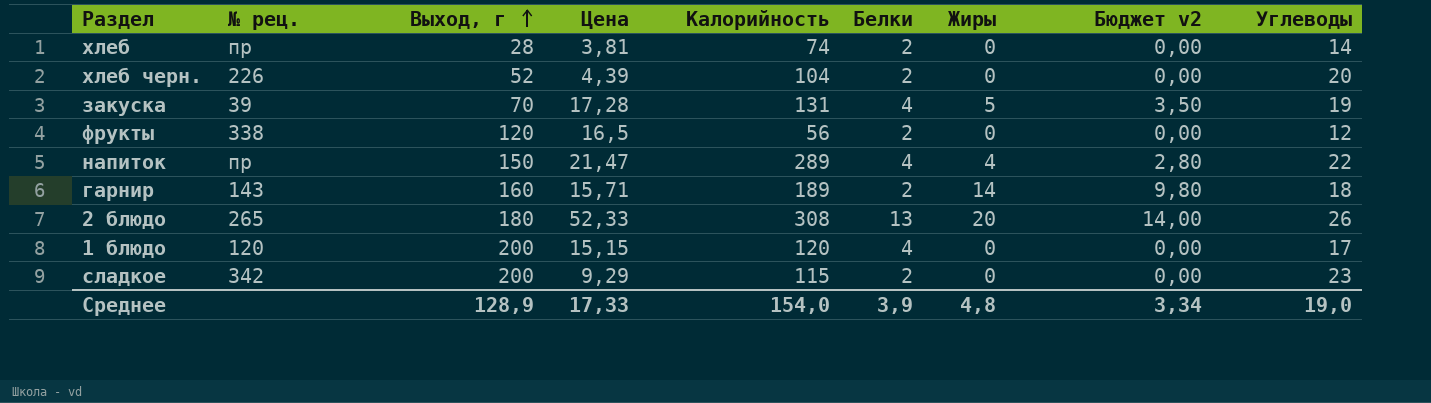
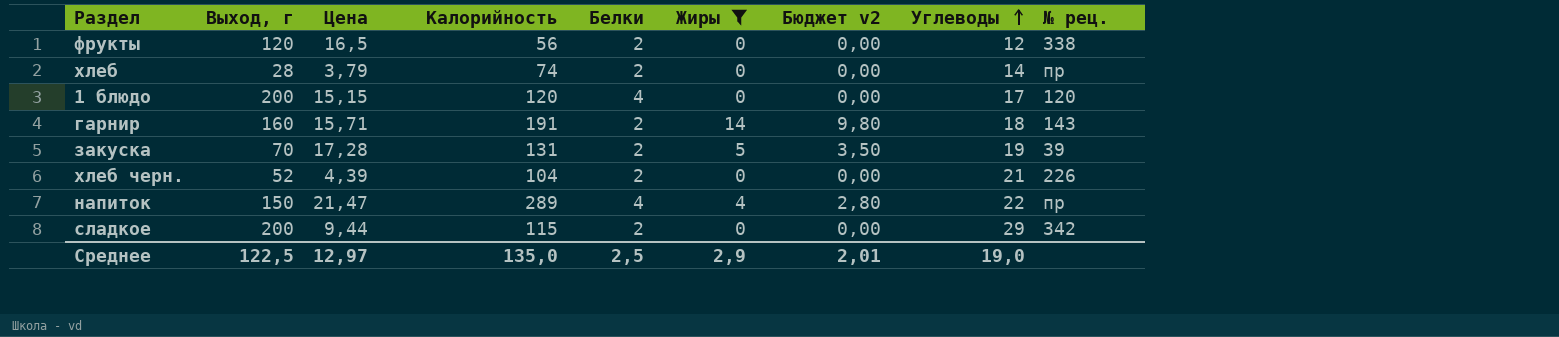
filter: none -> Жиры != 20
row order: Выход, г ascending -> Углеводы ascending
column № рец. | position: 2 -> 9
хлеб | Цена: 3,81 -> 3,79
гарнир | Калорийность: 189 -> 191
закуска | Белки: 4 -> 2
хлеб черн. | Углеводы: 20 -> 21
сладкое | Цена: 9,29 -> 9,44
сладкое | Углеводы: 23 -> 29
Среднее | Выход, г: 128,9 -> 122,5
Среднее | Цена: 17,33 -> 12,97
Среднее | Калорийность: 154,0 -> 135,0
Среднее | Белки: 3,9 -> 2,5
Среднее | Жиры: 4,8 -> 2,9
Среднее | Бюджет v2: 3,34 -> 2,01

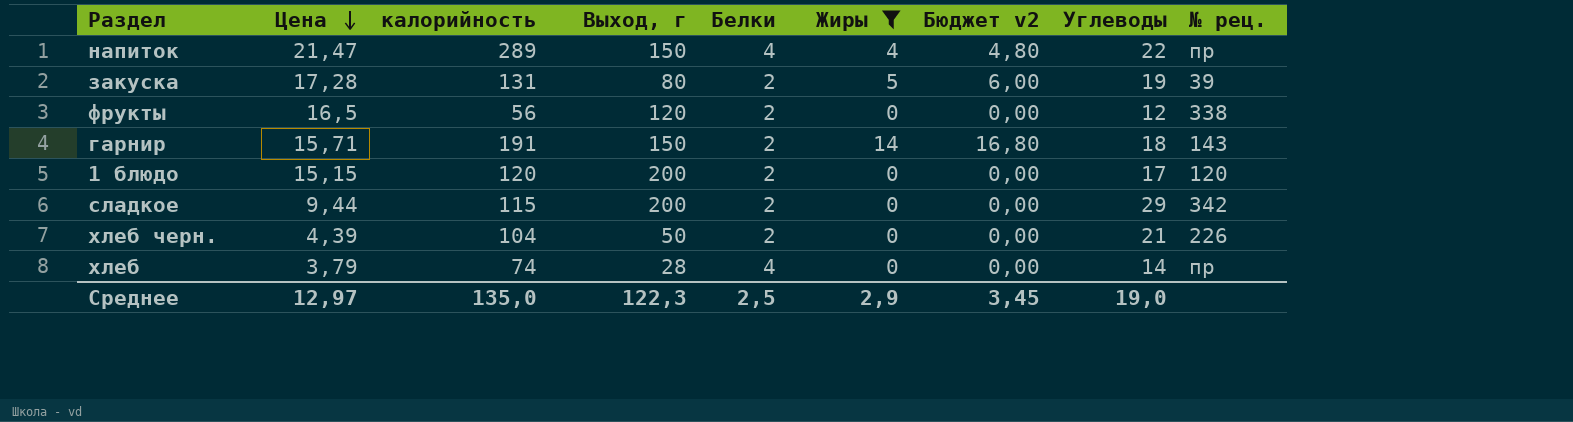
row order: Углеводы ascending -> Цена descending
column name: Калорийность -> калорийность
column Выход, г | position: 2 -> 4
column Бюджет v2 | formula: [Жиры] * 0,7 -> [Жиры] * 1,2
закуска | Выход, г: 70 -> 80
гарнир | Выход, г: 160 -> 150
1 блюдо | Белки: 4 -> 2
хлеб черн. | Выход, г: 52 -> 50
хлеб | Белки: 2 -> 4
Среднее | Выход, г: 122,5 -> 122,3
Среднее | Бюджет v2: 2,01 -> 3,45

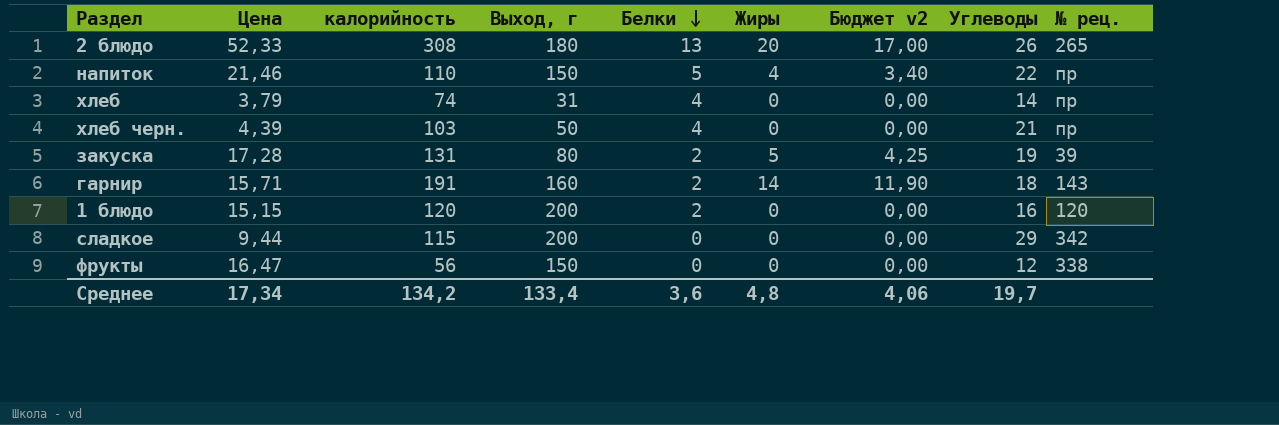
filter: Жиры != 20 -> none
row order: Цена descending -> Белки descending
column Бюджет v2 | formula: [Жиры] * 1,2 -> [Жиры] * 0,85
напиток | Цена: 21,47 -> 21,46
напиток | калорийность: 289 -> 110
напиток | Белки: 4 -> 5
хлеб | Выход, г: 28 -> 31
хлеб черн. | калорийность: 104 -> 103
хлеб черн. | Белки: 2 -> 4
хлеб черн. | № рец.: 226 -> пр
гарнир | Выход, г: 150 -> 160
1 блюдо | Углеводы: 17 -> 16
сладкое | Белки: 2 -> 0
фрукты | Цена: 16,5 -> 16,47
фрукты | Выход, г: 120 -> 150
фрукты | Белки: 2 -> 0
Среднее | Цена: 12,97 -> 17,34
Среднее | калорийность: 135,0 -> 134,2
Среднее | Выход, г: 122,3 -> 133,4
Среднее | Белки: 2,5 -> 3,6
Среднее | Жиры: 2,9 -> 4,8
Среднее | Бюджет v2: 3,45 -> 4,06
Среднее | Углеводы: 19,0 -> 19,7

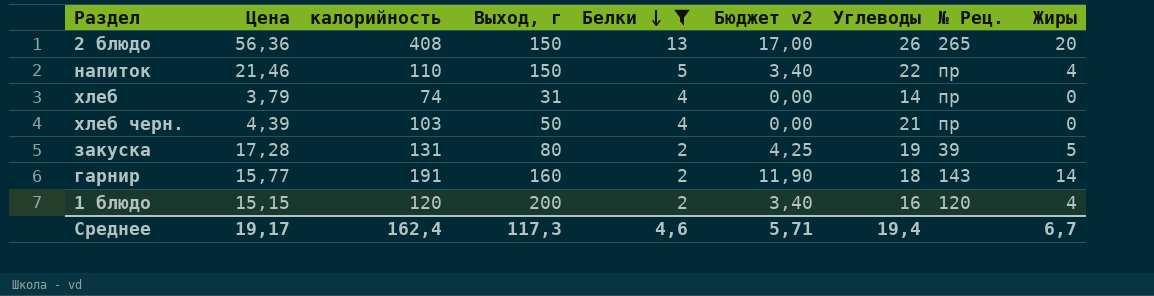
filter: none -> Белки != 0
column name: № рец. -> № Рец.
column Жиры | position: 6 -> 9
2 блюдо | Цена: 52,33 -> 56,36
2 блюдо | калорийность: 308 -> 408
2 блюдо | Выход, г: 180 -> 150
гарнир | Цена: 15,71 -> 15,77
1 блюдо | Бюджет v2: 0,00 -> 3,40
1 блюдо | Жиры: 0 -> 4
Среднее | Цена: 17,34 -> 19,17
Среднее | калорийность: 134,2 -> 162,4
Среднее | Выход, г: 133,4 -> 117,3
Среднее | Белки: 3,6 -> 4,6
Среднее | Бюджет v2: 4,06 -> 5,71
Среднее | Углеводы: 19,7 -> 19,4
Среднее | Жиры: 4,8 -> 6,7

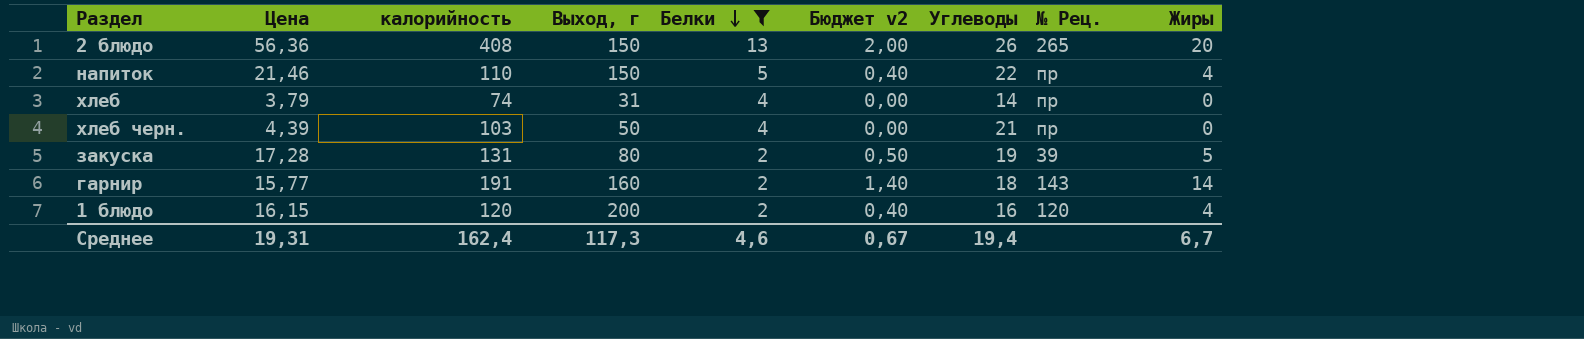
column Бюджет v2 | formula: [Жиры] * 0,85 -> [Жиры] * 0,1
1 блюдо | Цена: 15,15 -> 16,15
Среднее | Цена: 19,17 -> 19,31
Среднее | Бюджет v2: 5,71 -> 0,67

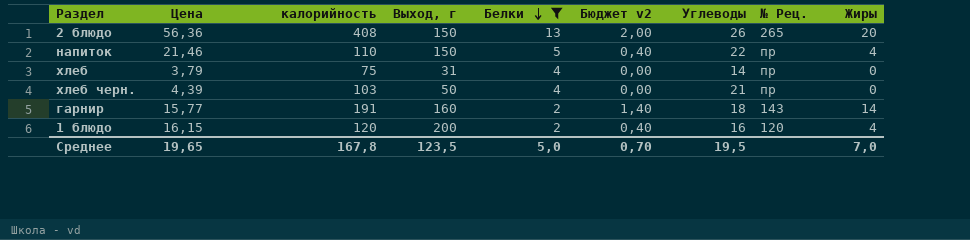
row закуска: 17,28 | 131 | 80 | 2 | 0,50 | 19 | 39 | 5 -> none
хлеб | калорийность: 74 -> 75
Среднее | Цена: 19,31 -> 19,65
Среднее | калорийность: 162,4 -> 167,8
Среднее | Выход, г: 117,3 -> 123,5
Среднее | Белки: 4,6 -> 5,0
Среднее | Бюджет v2: 0,67 -> 0,70
Среднее | Углеводы: 19,4 -> 19,5
Среднее | Жиры: 6,7 -> 7,0

